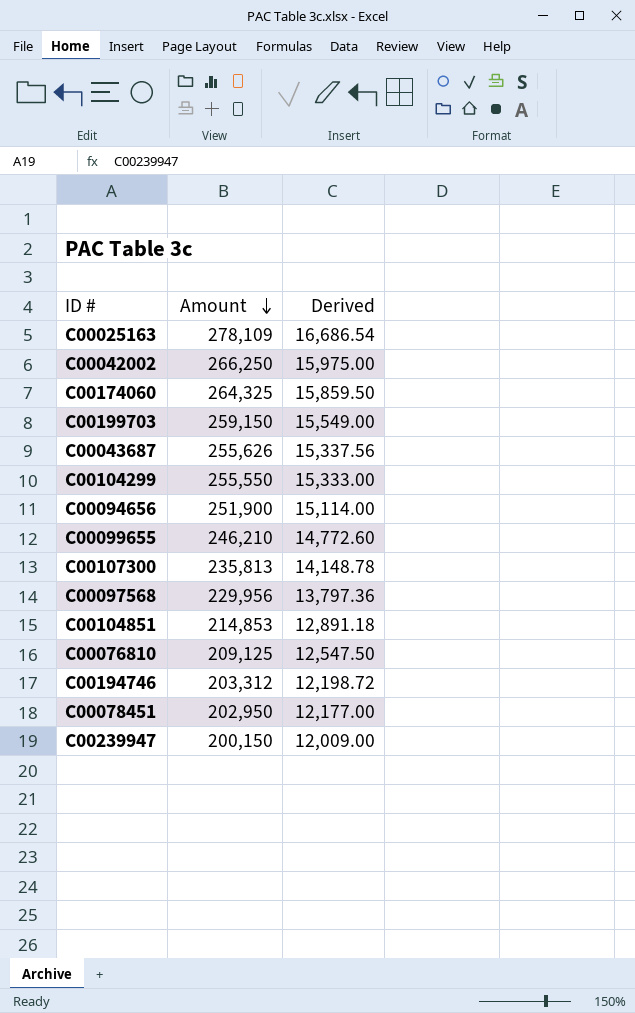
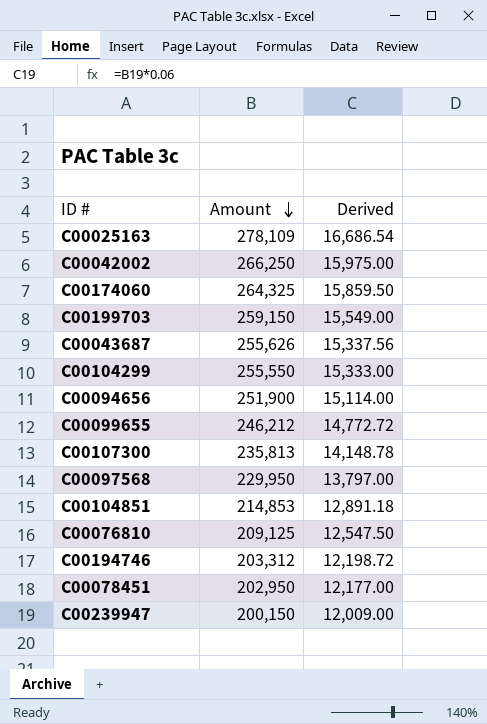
C00099655 | Amount: 246,210 -> 246,212
C00099655 | Derived: 14,772.60 -> 14,772.72
C00097568 | Amount: 229,956 -> 229,950
C00097568 | Derived: 13,797.36 -> 13,797.00

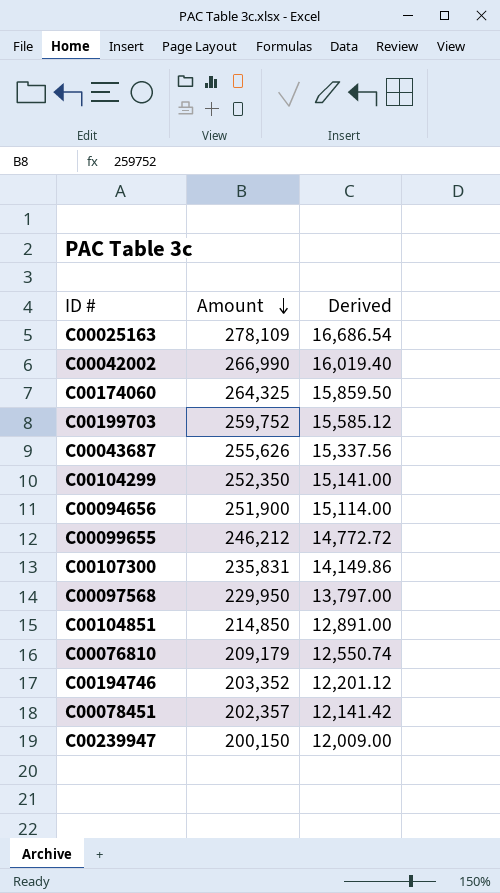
C00042002 | Amount: 266,250 -> 266,990
C00042002 | Derived: 15,975.00 -> 16,019.40
C00199703 | Amount: 259,150 -> 259,752
C00199703 | Derived: 15,549.00 -> 15,585.12
C00104299 | Amount: 255,550 -> 252,350
C00104299 | Derived: 15,333.00 -> 15,141.00
C00107300 | Amount: 235,813 -> 235,831
C00107300 | Derived: 14,148.78 -> 14,149.86
C00104851 | Amount: 214,853 -> 214,850
C00104851 | Derived: 12,891.18 -> 12,891.00
C00076810 | Amount: 209,125 -> 209,179
C00076810 | Derived: 12,547.50 -> 12,550.74
C00194746 | Amount: 203,312 -> 203,352
C00194746 | Derived: 12,198.72 -> 12,201.12
C00078451 | Amount: 202,950 -> 202,357
C00078451 | Derived: 12,177.00 -> 12,141.42

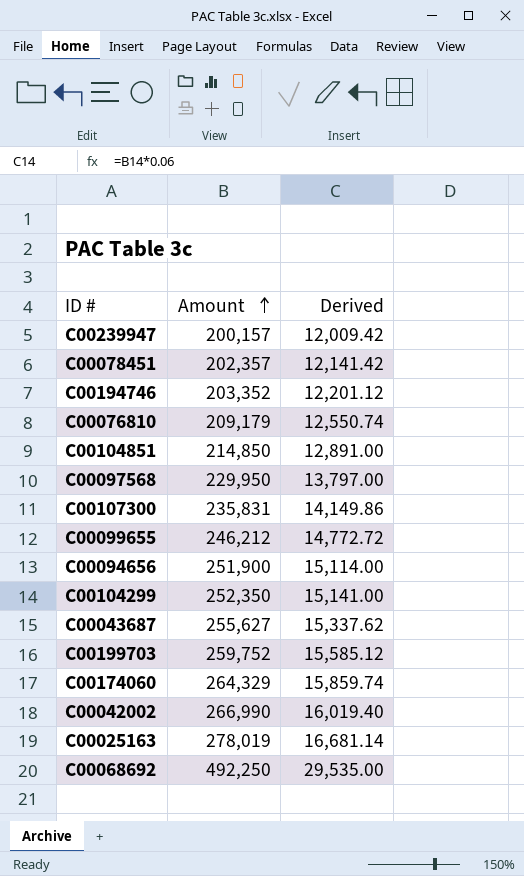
row order: Amount descending -> Amount ascending
C00239947 | Amount: 200,150 -> 200,157
C00239947 | Derived: 12,009.00 -> 12,009.42
C00043687 | Amount: 255,626 -> 255,627
C00043687 | Derived: 15,337.56 -> 15,337.62
C00174060 | Amount: 264,325 -> 264,329
C00174060 | Derived: 15,859.50 -> 15,859.74
C00025163 | Amount: 278,109 -> 278,019
C00025163 | Derived: 16,686.54 -> 16,681.14
row C00068692: none -> 492,250 | 29,535.00

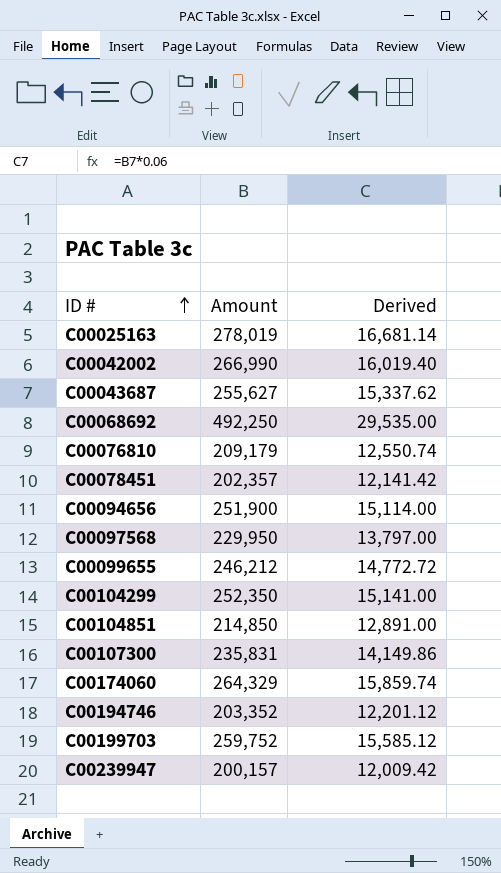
row order: Amount ascending -> ID # ascending

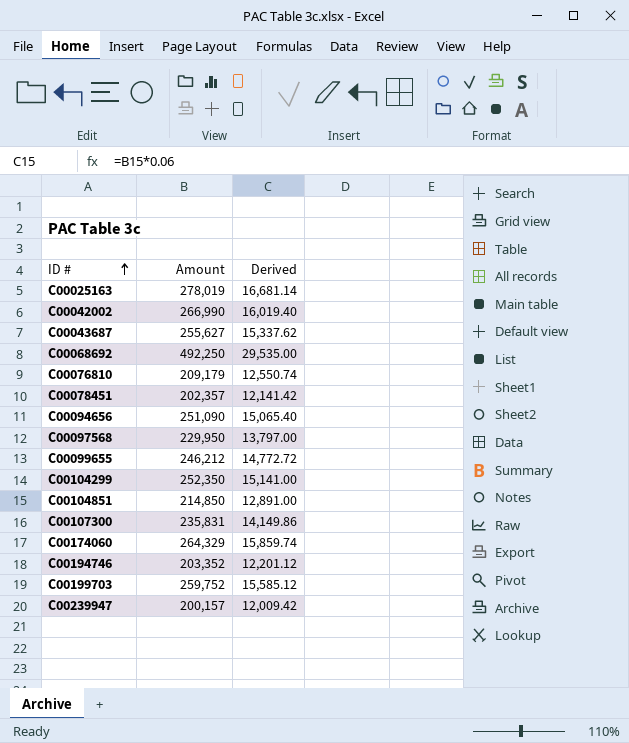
C00094656 | Amount: 251,900 -> 251,090
C00094656 | Derived: 15,114.00 -> 15,065.40

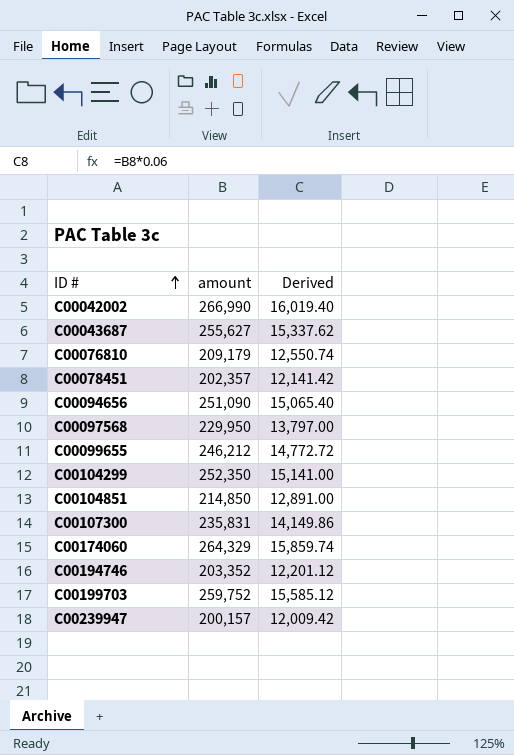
column name: Amount -> amount
row C00025163: 278,019 | 16,681.14 -> none
row C00068692: 492,250 | 29,535.00 -> none

